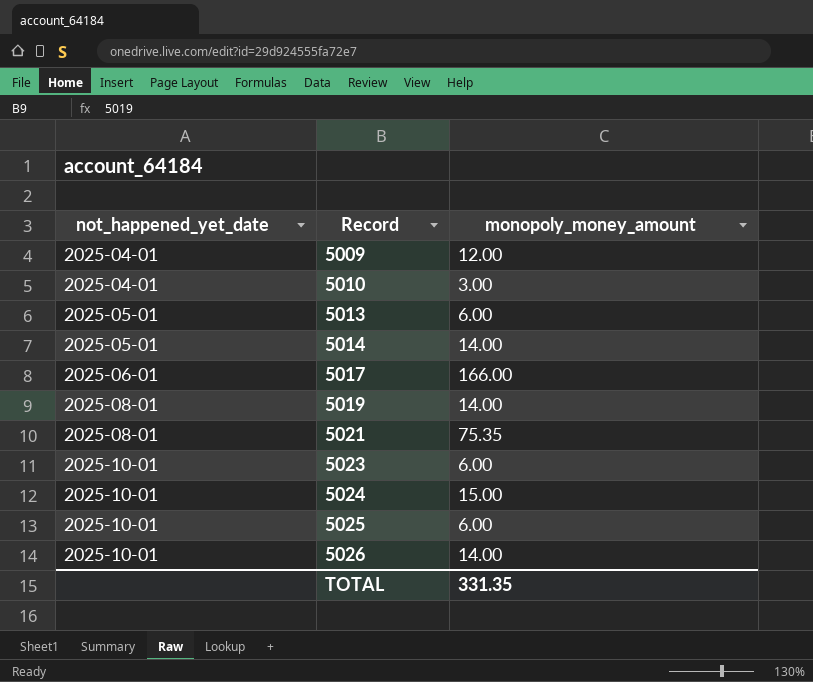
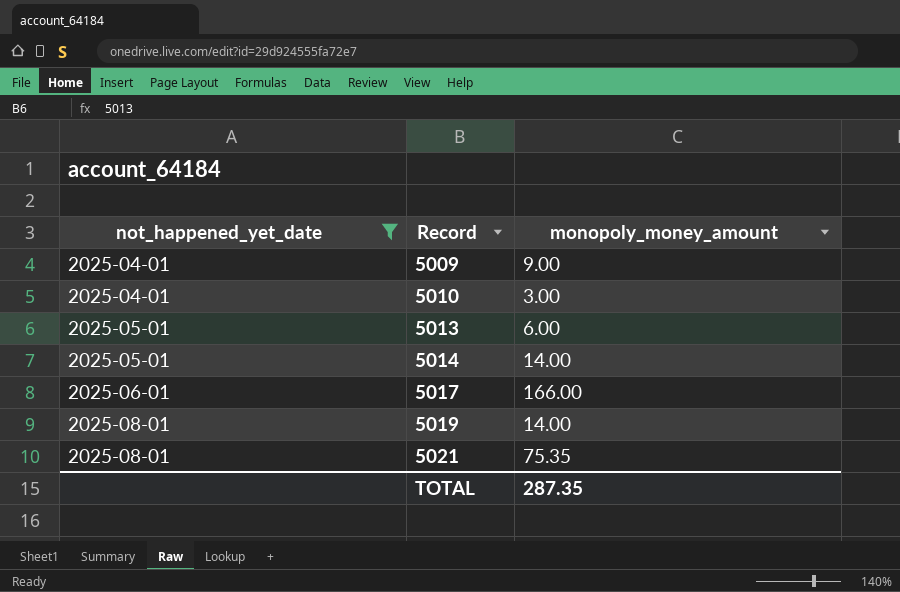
filter: none -> not_happened_yet_date != 2025-10-01
5009 | monopoly_money_amount: 12.00 -> 9.00
TOTAL | monopoly_money_amount: 331.35 -> 287.35

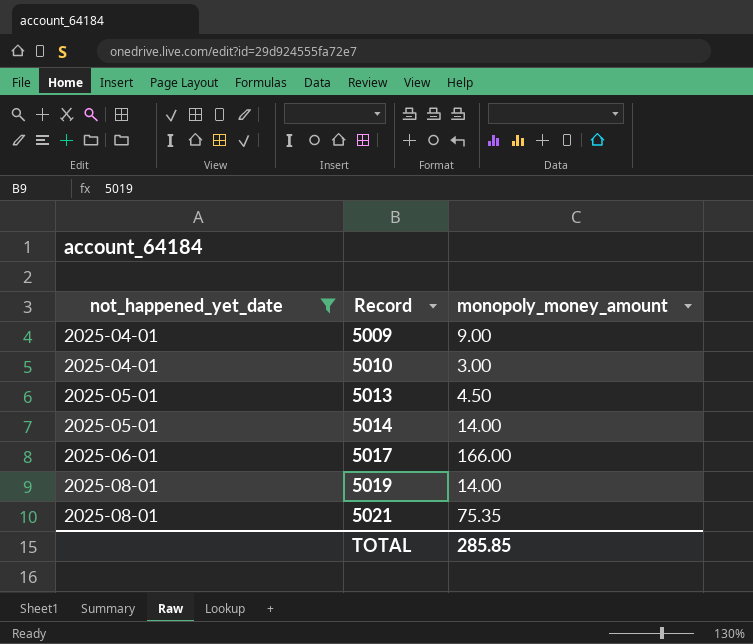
5013 | monopoly_money_amount: 6.00 -> 4.50
TOTAL | monopoly_money_amount: 287.35 -> 285.85

